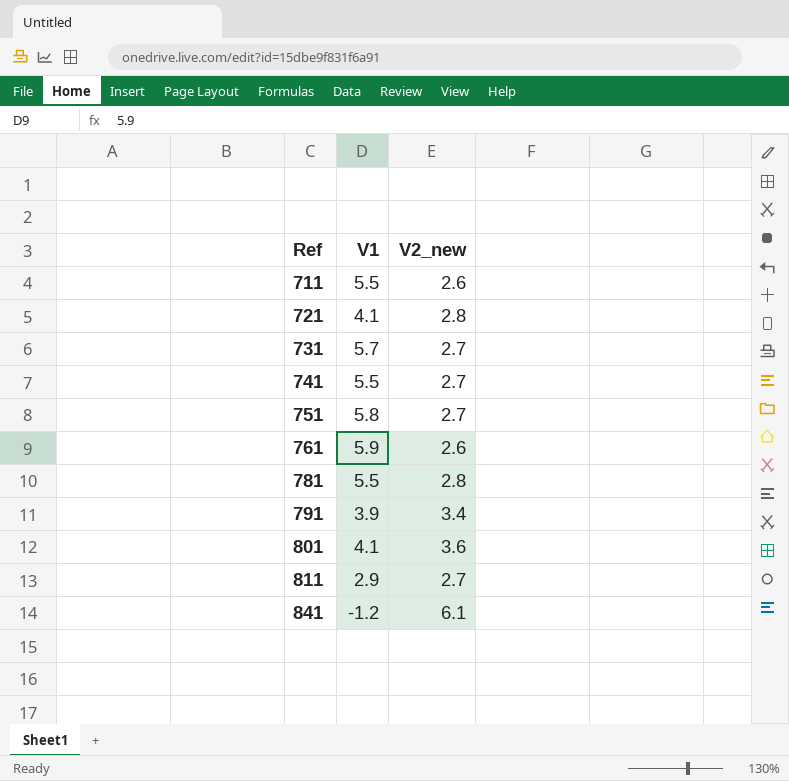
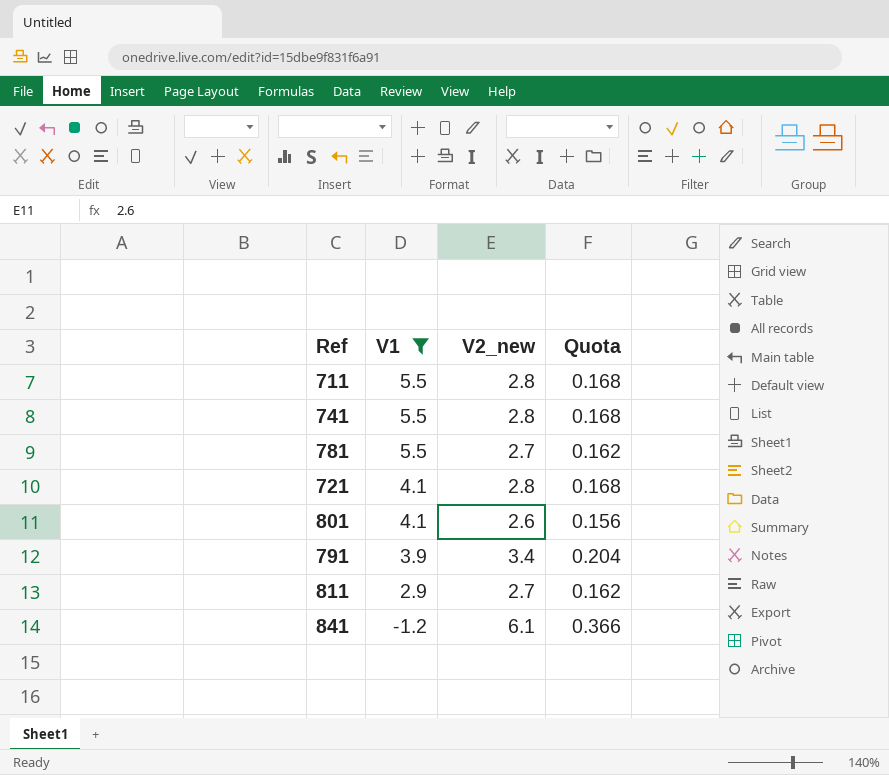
filter: none -> V1 <= 5.5
row order: Ref ascending -> V1 descending
column Quota | formula: none -> [V2_new] * 0.06
711 | V2_new: 2.6 -> 2.8
741 | V2_new: 2.7 -> 2.8
781 | V2_new: 2.8 -> 2.7
801 | V2_new: 3.6 -> 2.6

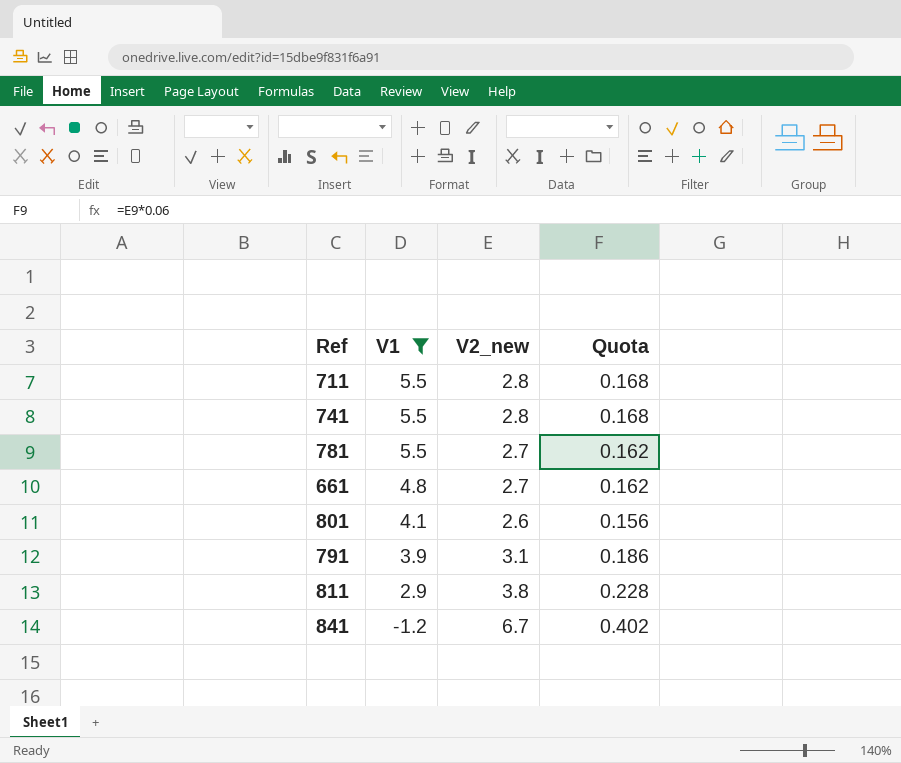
row 721: 4.1 | 2.8 | 0.168 -> none
row 661: none -> 4.8 | 2.7 | 0.162
791 | V2_new: 3.4 -> 3.1
791 | Quota: 0.204 -> 0.186
811 | V2_new: 2.7 -> 3.8
811 | Quota: 0.162 -> 0.228
841 | V2_new: 6.1 -> 6.7
841 | Quota: 0.366 -> 0.402

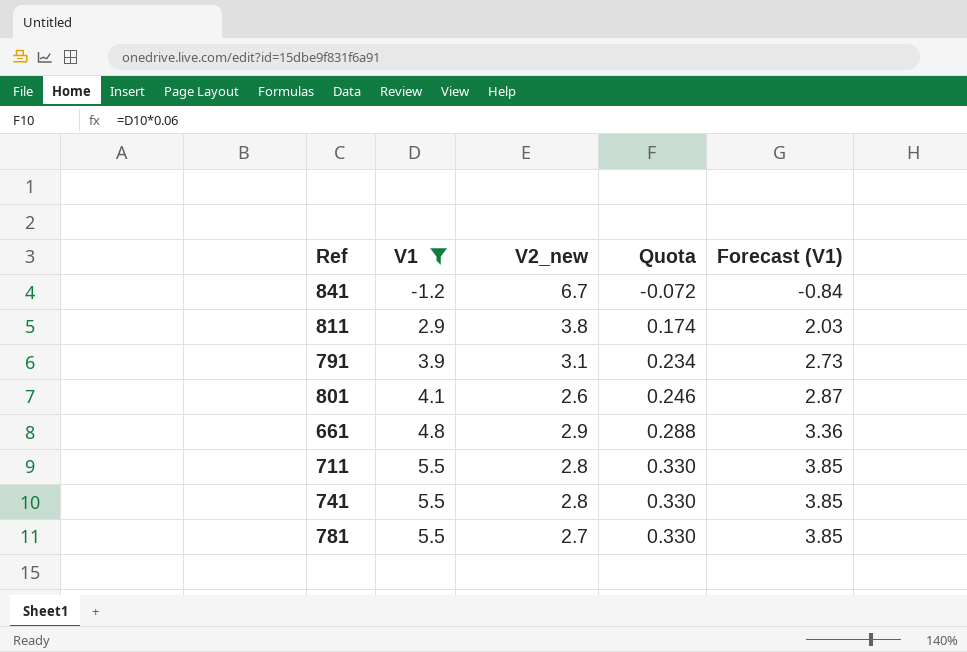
row order: V1 descending -> V1 ascending
column Quota | formula: [V2_new] * 0.06 -> [V1] * 0.06
column Forecast (V1) | formula: none -> [V1] * 0.7
661 | V2_new: 2.7 -> 2.9

